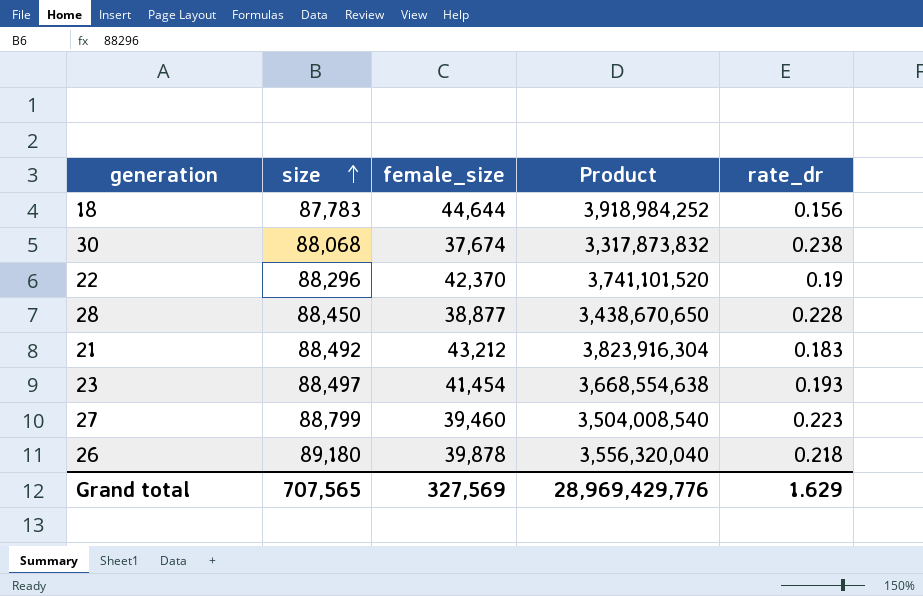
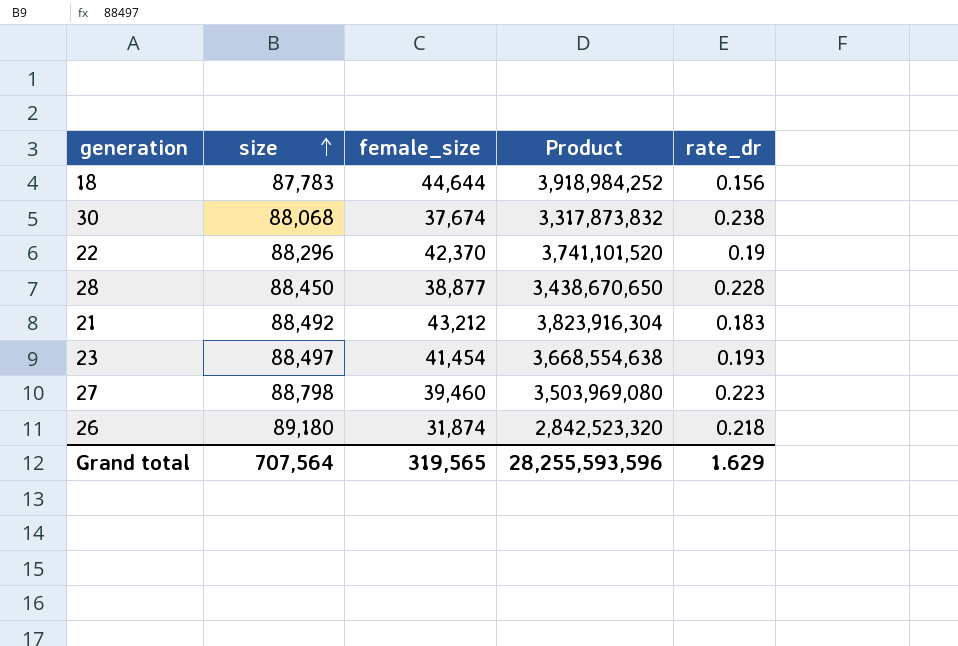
27 | size: 88,799 -> 88,798
27 | Product: 3,504,008,540 -> 3,503,969,080
26 | female_size: 39,878 -> 31,874
26 | Product: 3,556,320,040 -> 2,842,523,320
Grand total | size: 707,565 -> 707,564
Grand total | female_size: 327,569 -> 319,565
Grand total | Product: 28,969,429,776 -> 28,255,593,596

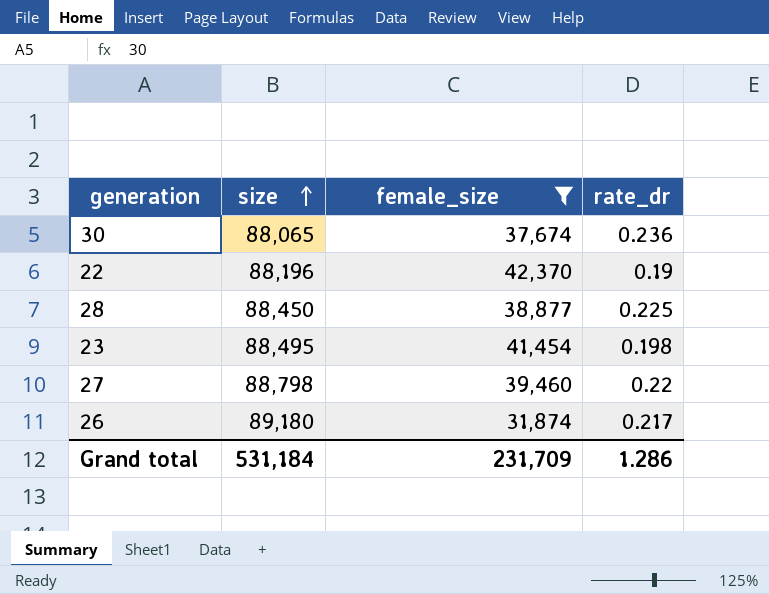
filter: none -> female_size <= 42,370
column Product | formula: [size] * [female_size] -> none
30 | size: 88,068 -> 88,065
30 | rate_dr: 0.238 -> 0.236
22 | size: 88,296 -> 88,196
28 | rate_dr: 0.228 -> 0.225
23 | size: 88,497 -> 88,495
23 | rate_dr: 0.193 -> 0.198
27 | rate_dr: 0.223 -> 0.22
26 | rate_dr: 0.218 -> 0.217
Grand total | size: 707,564 -> 531,184
Grand total | female_size: 319,565 -> 231,709
Grand total | rate_dr: 1.629 -> 1.286

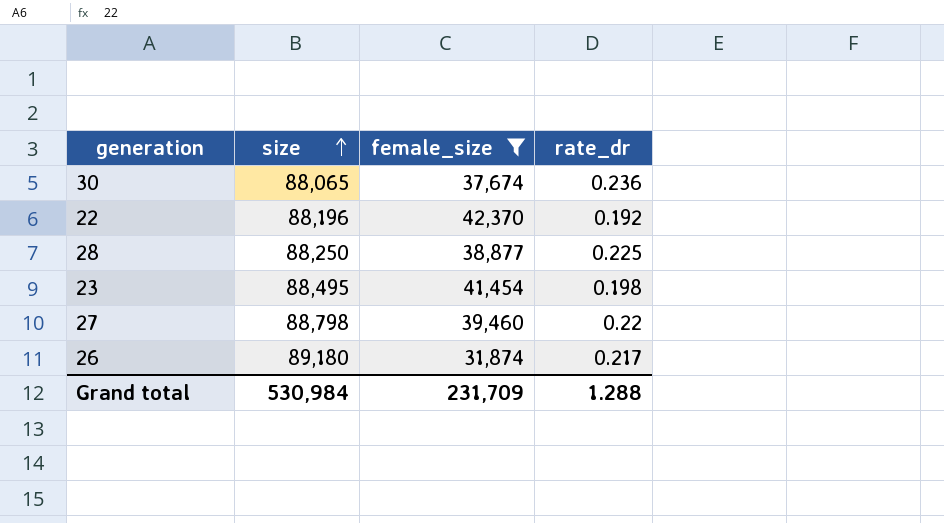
22 | rate_dr: 0.19 -> 0.192
28 | size: 88,450 -> 88,250
Grand total | size: 531,184 -> 530,984
Grand total | rate_dr: 1.286 -> 1.288

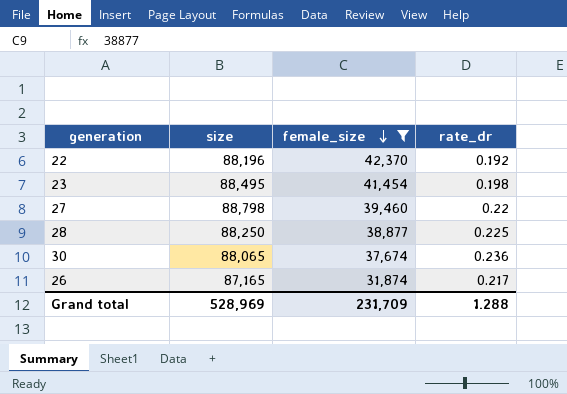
row order: size ascending -> female_size descending
26 | size: 89,180 -> 87,165
Grand total | size: 530,984 -> 528,969

